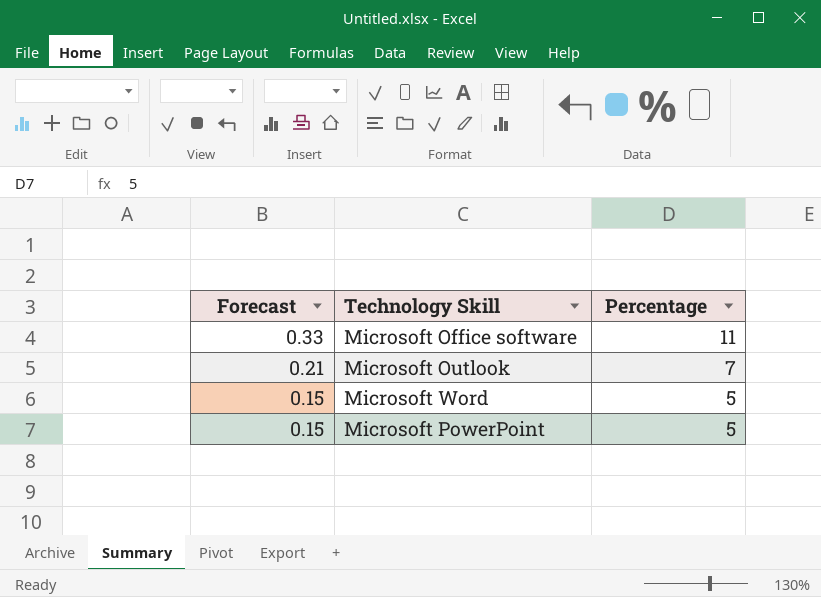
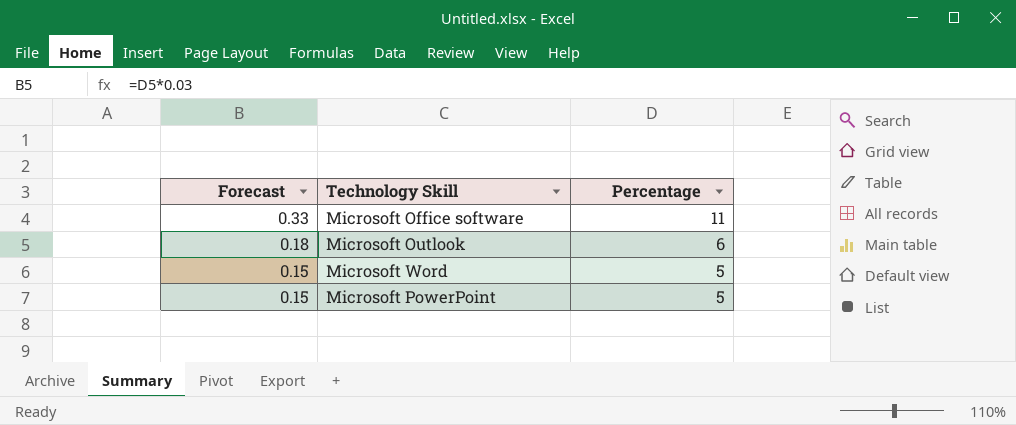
Microsoft Outlook | Forecast: 0.21 -> 0.18
Microsoft Outlook | Percentage: 7 -> 6

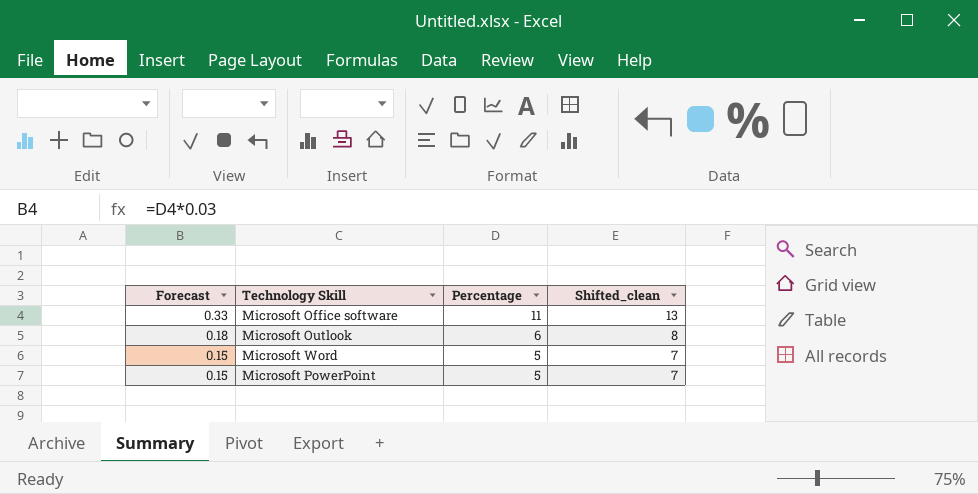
column Shifted_clean | formula: none -> [Percentage] + 2

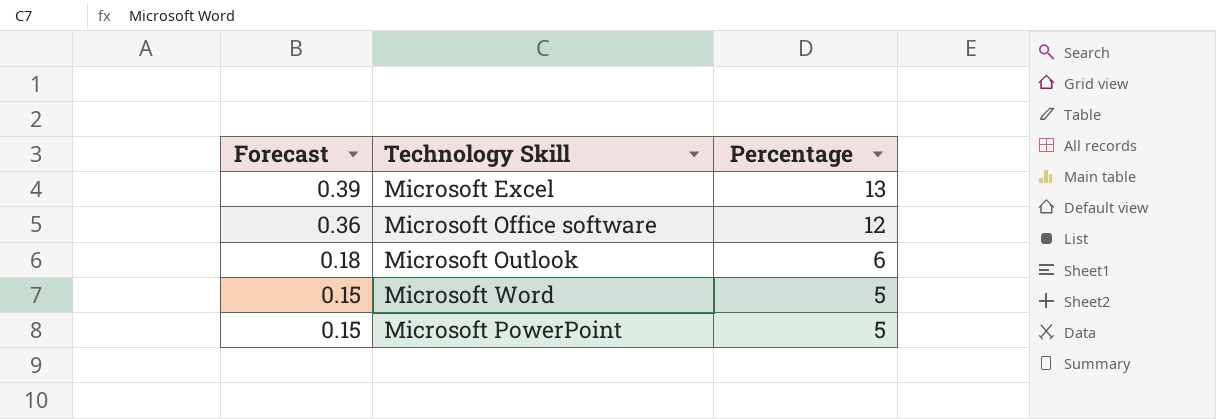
column Shifted_clean | formula: [Percentage] + 2 -> none
row Microsoft Excel: none -> 0.39 | 13
Microsoft Office software | Forecast: 0.33 -> 0.36
Microsoft Office software | Percentage: 11 -> 12

